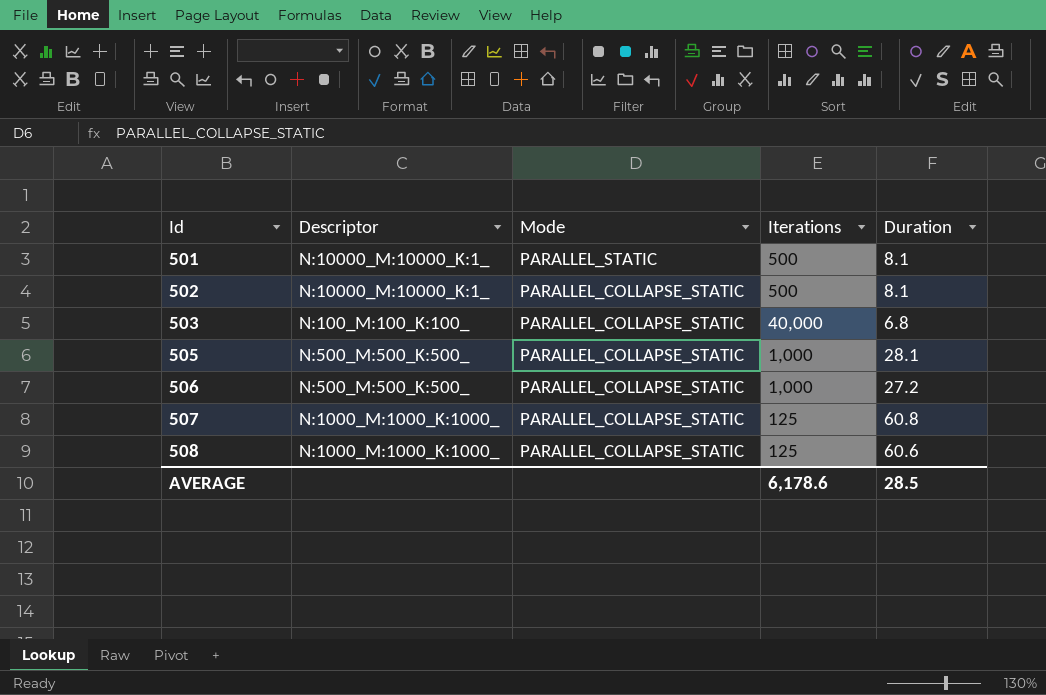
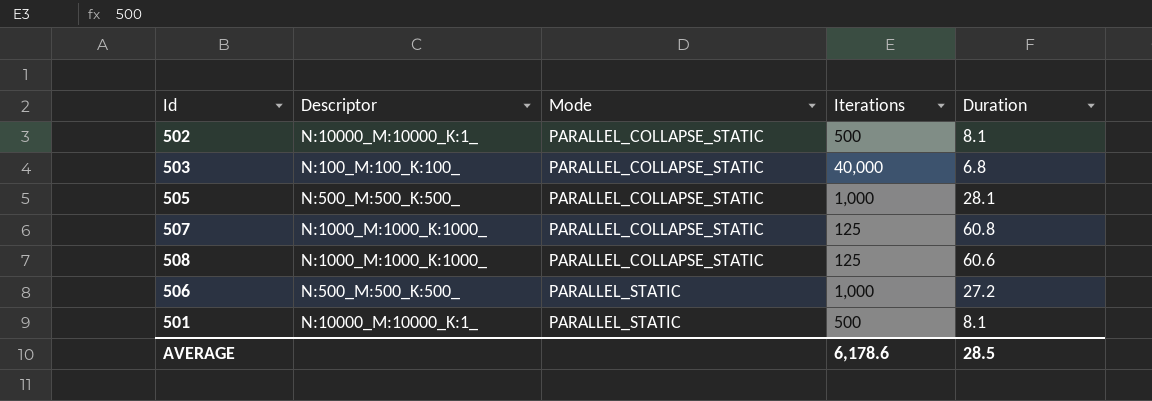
row order: Id ascending -> Mode ascending
506 | Mode: PARALLEL_COLLAPSE_STATIC -> PARALLEL_STATIC

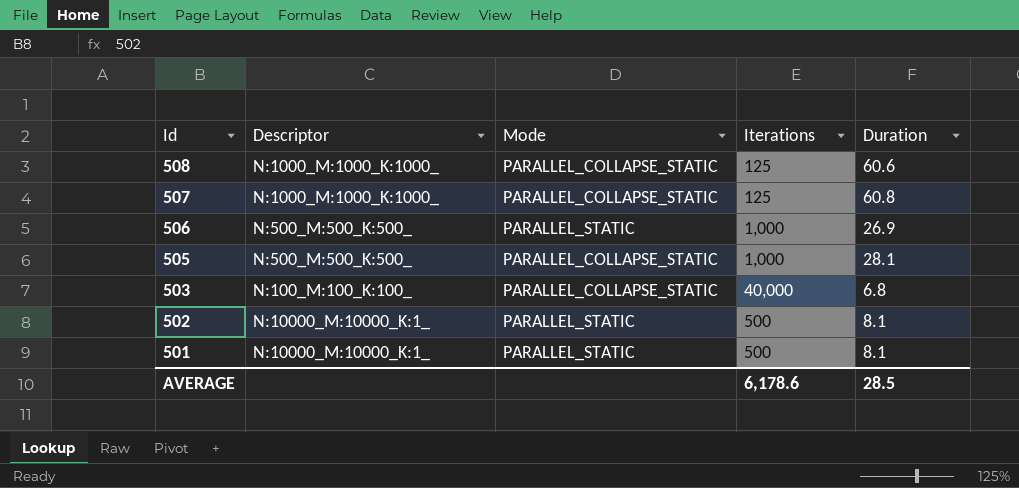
row order: Mode ascending -> Id descending
506 | Duration: 27.2 -> 26.9
502 | Mode: PARALLEL_COLLAPSE_STATIC -> PARALLEL_STATIC

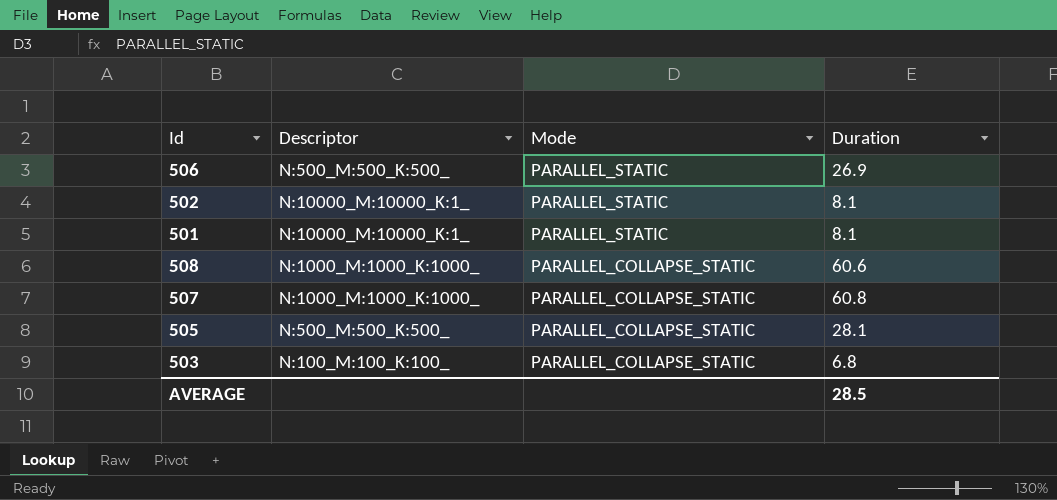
row order: Id descending -> Mode descending
column Iterations | position: 4 -> none

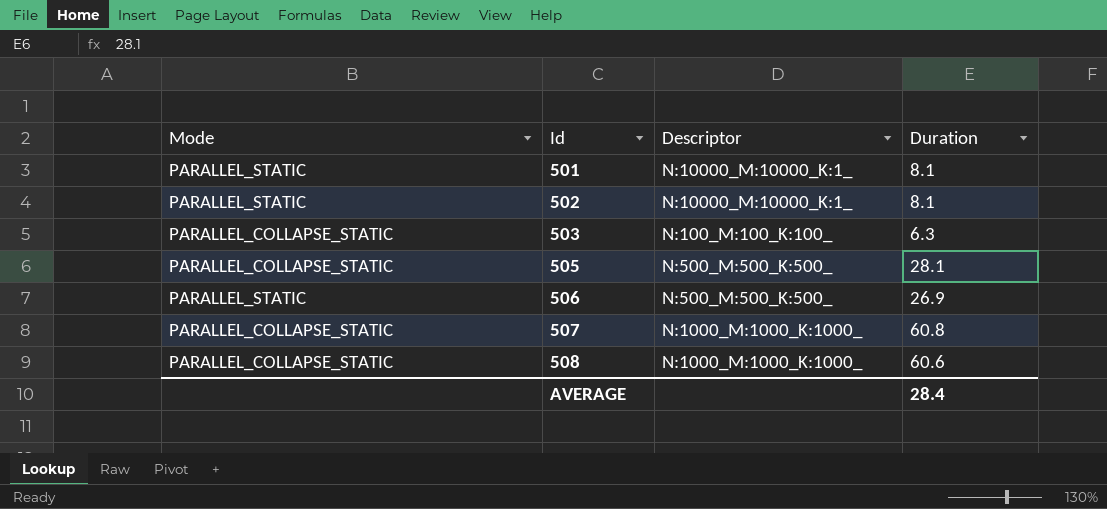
row order: Mode descending -> Id ascending
column Mode | position: 3 -> 1
503 | Duration: 6.8 -> 6.3
AVERAGE | Duration: 28.5 -> 28.4

